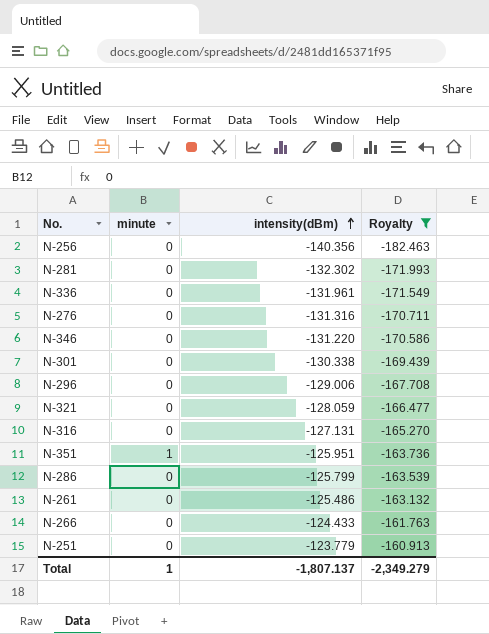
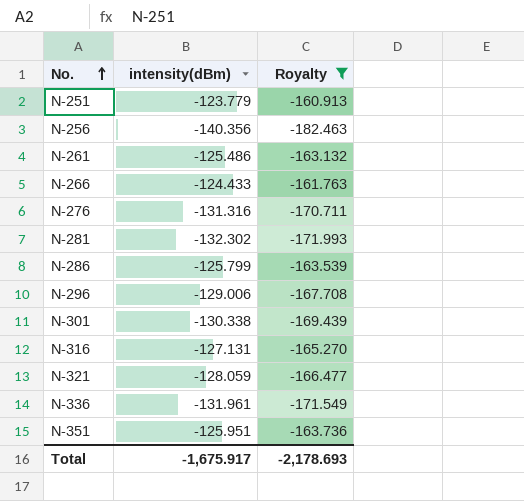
row order: intensity(dBm) ascending -> No. ascending
column minute | position: 2 -> none
row N-346: 0 | -131.220 | -170.586 -> none
Total | intensity(dBm): -1,807.137 -> -1,675.917
Total | Royalty: -2,349.279 -> -2,178.693

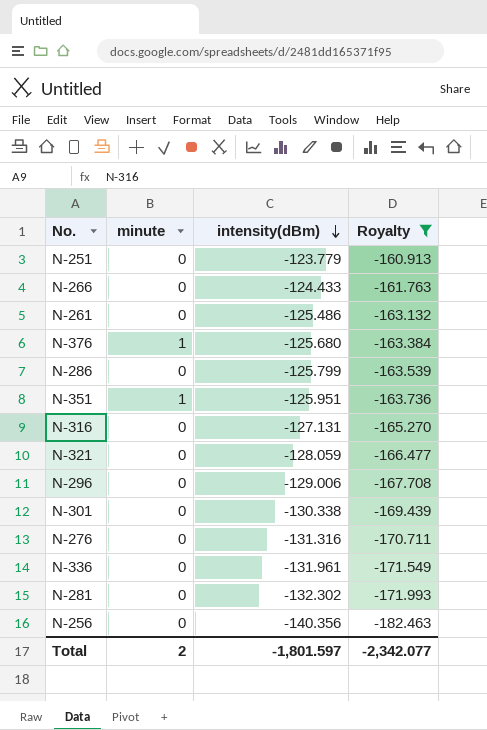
row order: No. ascending -> intensity(dBm) descending
column minute | position: none -> 2
row N-376: none -> 1 | -125.680 | -163.384
Total | intensity(dBm): -1,675.917 -> -1,801.597
Total | Royalty: -2,178.693 -> -2,342.077

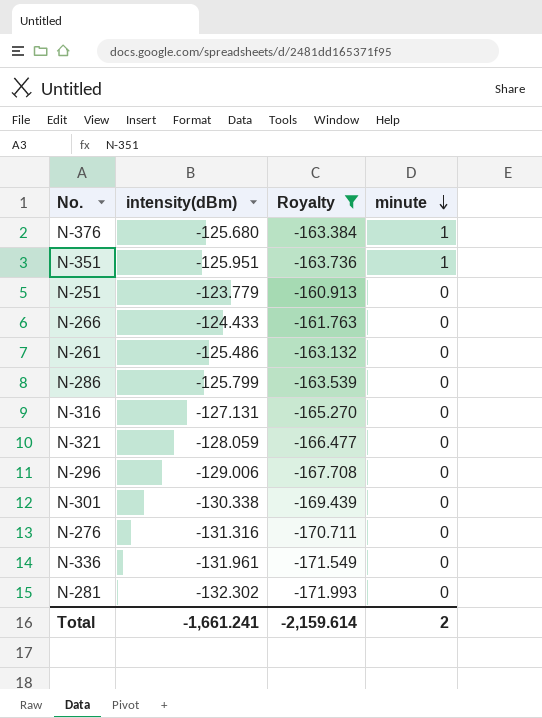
row order: intensity(dBm) descending -> minute descending
column minute | position: 2 -> 4
row N-256: 0 | -140.356 | -182.463 -> none
Total | intensity(dBm): -1,801.597 -> -1,661.241
Total | Royalty: -2,342.077 -> -2,159.614

